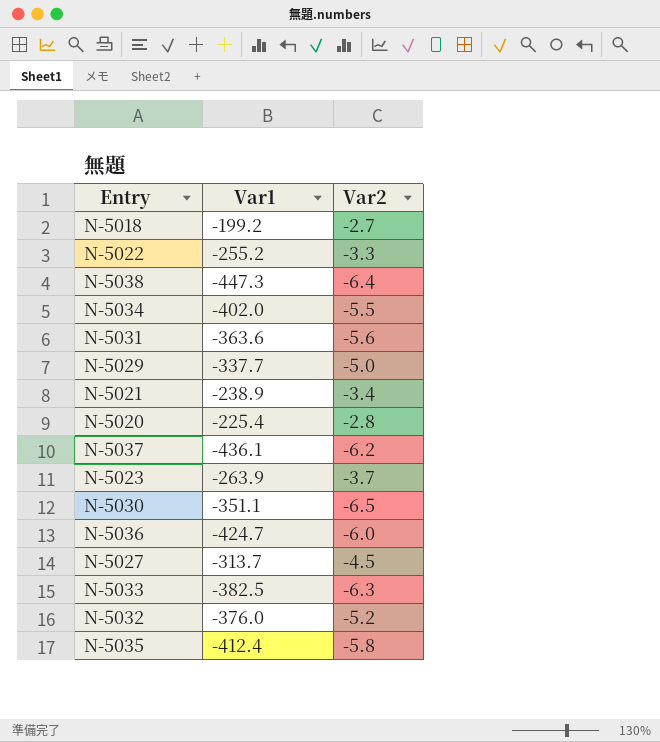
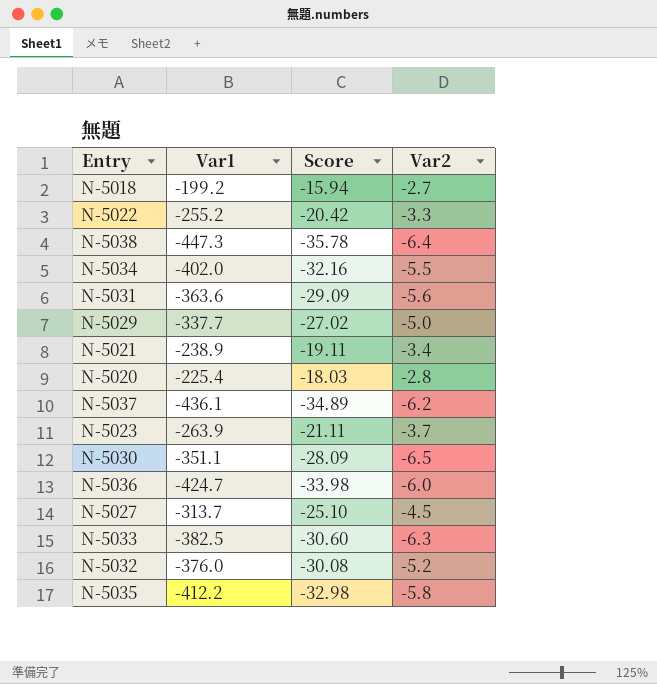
column Score | formula: none -> [Var1] * 0.08
N-5035 | Var1: -412.4 -> -412.2

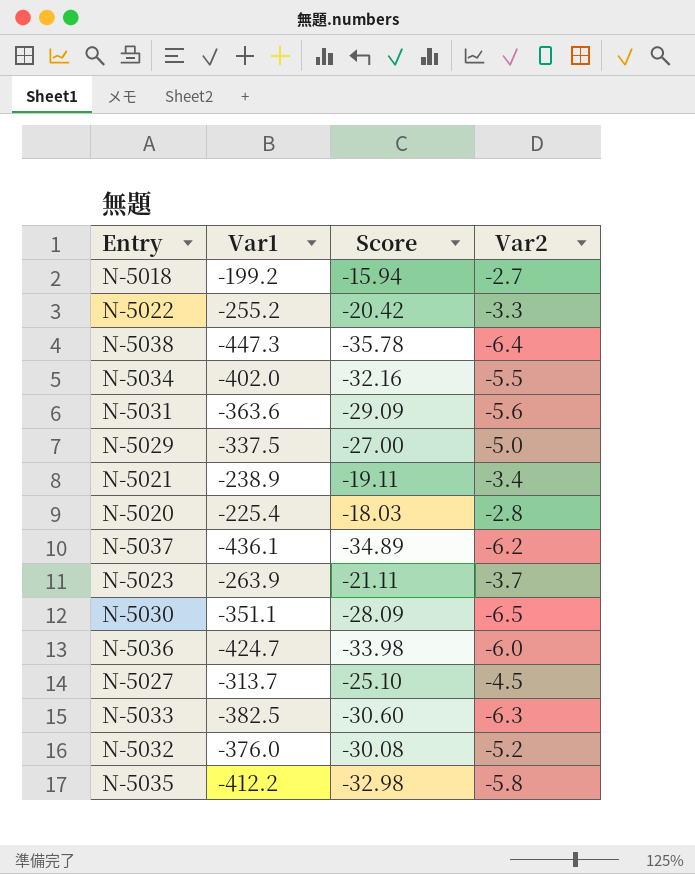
N-5029 | Var1: -337.7 -> -337.5
N-5029 | Score: -27.02 -> -27.00

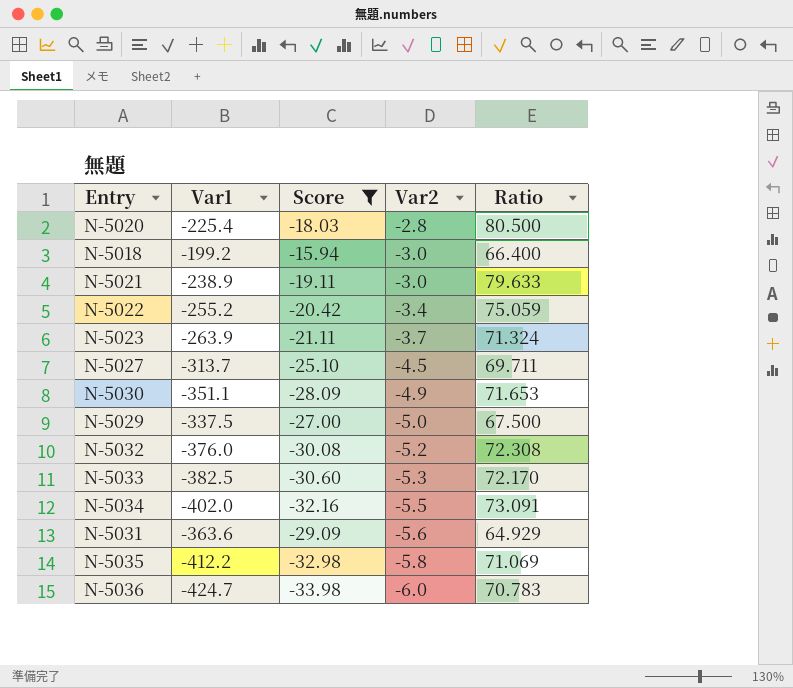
filter: none -> Score >= -33.98
row order: none -> Var2 descending
column Ratio | formula: none -> [Var1] / [Var2]
N-5018 | Var2: -2.7 -> -3.0
N-5021 | Var2: -3.4 -> -3.0
N-5022 | Var2: -3.3 -> -3.4
N-5030 | Var2: -6.5 -> -4.9
N-5033 | Var2: -6.3 -> -5.3

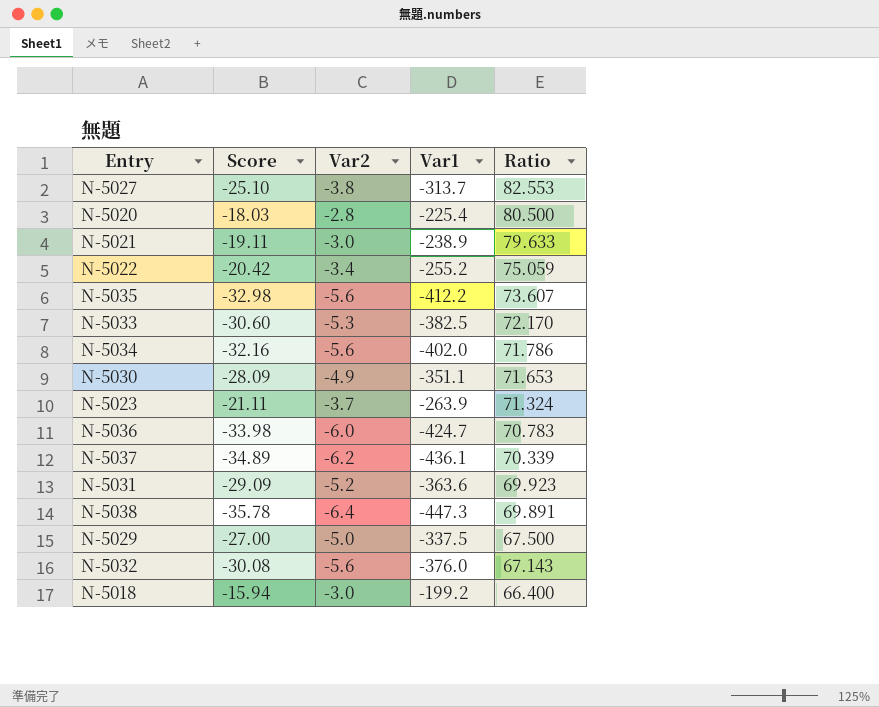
filter: Score >= -33.98 -> none
row order: Var2 descending -> Ratio descending
column Var1 | position: 2 -> 4
N-5027 | Var2: -4.5 -> -3.8
N-5027 | Ratio: 69.711 -> 82.553
N-5035 | Var2: -5.8 -> -5.6
N-5035 | Ratio: 71.069 -> 73.607
N-5034 | Var2: -5.5 -> -5.6
N-5034 | Ratio: 73.091 -> 71.786
N-5031 | Var2: -5.6 -> -5.2
N-5031 | Ratio: 64.929 -> 69.923
N-5032 | Var2: -5.2 -> -5.6
N-5032 | Ratio: 72.308 -> 67.143

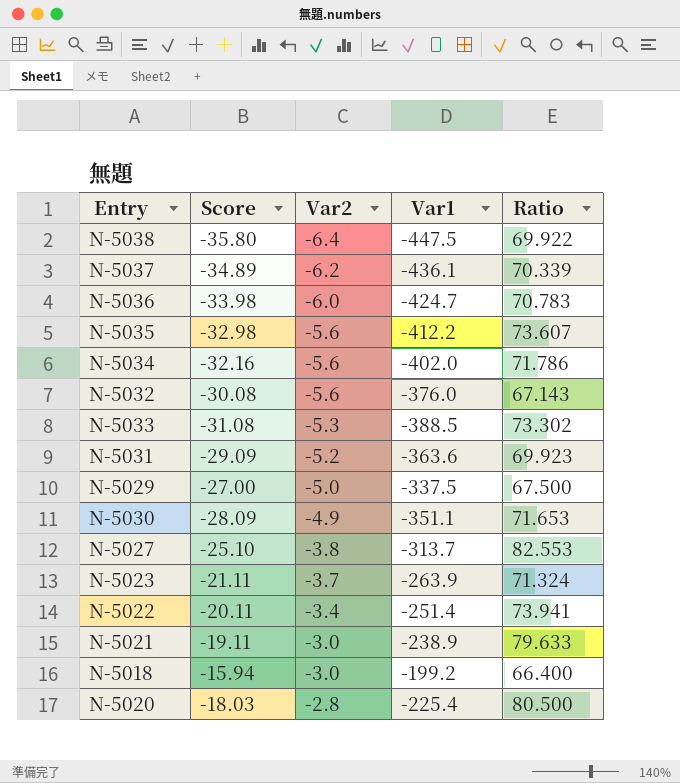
row order: Ratio descending -> Var2 ascending
N-5038 | Score: -35.78 -> -35.80
N-5038 | Var1: -447.3 -> -447.5
N-5038 | Ratio: 69.891 -> 69.922
N-5033 | Score: -30.60 -> -31.08
N-5033 | Var1: -382.5 -> -388.5
N-5033 | Ratio: 72.170 -> 73.302
N-5022 | Score: -20.42 -> -20.11
N-5022 | Var1: -255.2 -> -251.4
N-5022 | Ratio: 75.059 -> 73.941

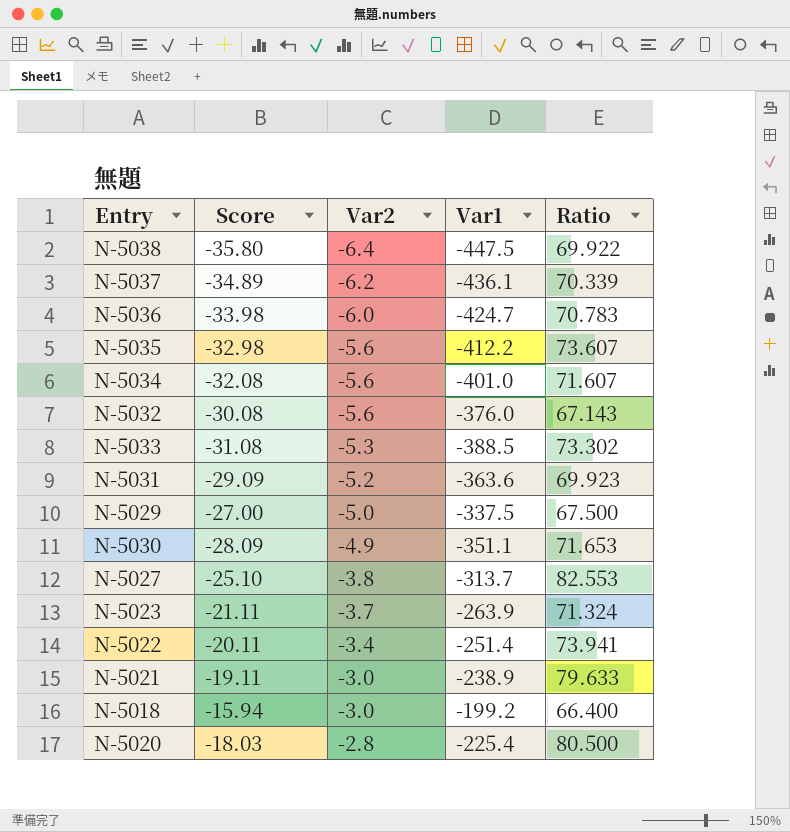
N-5034 | Score: -32.16 -> -32.08
N-5034 | Var1: -402.0 -> -401.0
N-5034 | Ratio: 71.786 -> 71.607

